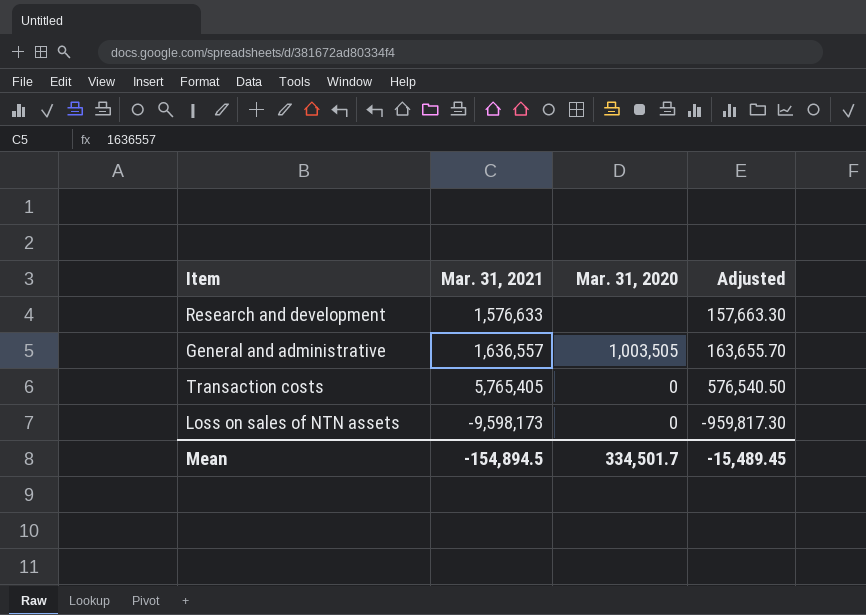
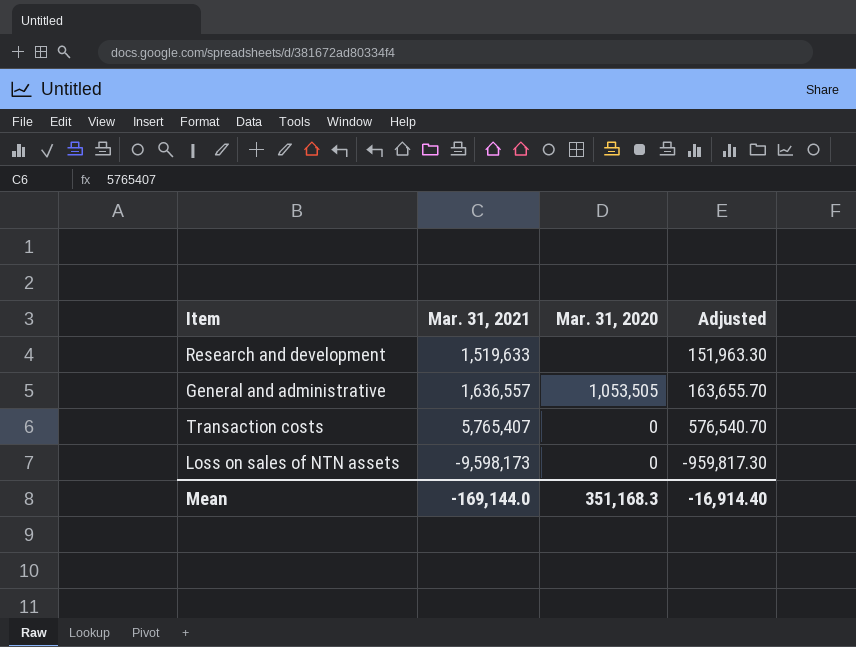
Research and development | Mar. 31, 2021: 1,576,633 -> 1,519,633
Research and development | Adjusted: 157,663.30 -> 151,963.30
General and administrative | Mar. 31, 2020: 1,003,505 -> 1,053,505
Transaction costs | Mar. 31, 2021: 5,765,405 -> 5,765,407
Transaction costs | Adjusted: 576,540.50 -> 576,540.70
Mean | Mar. 31, 2021: -154,894.5 -> -169,144.0
Mean | Mar. 31, 2020: 334,501.7 -> 351,168.3
Mean | Adjusted: -15,489.45 -> -16,914.40

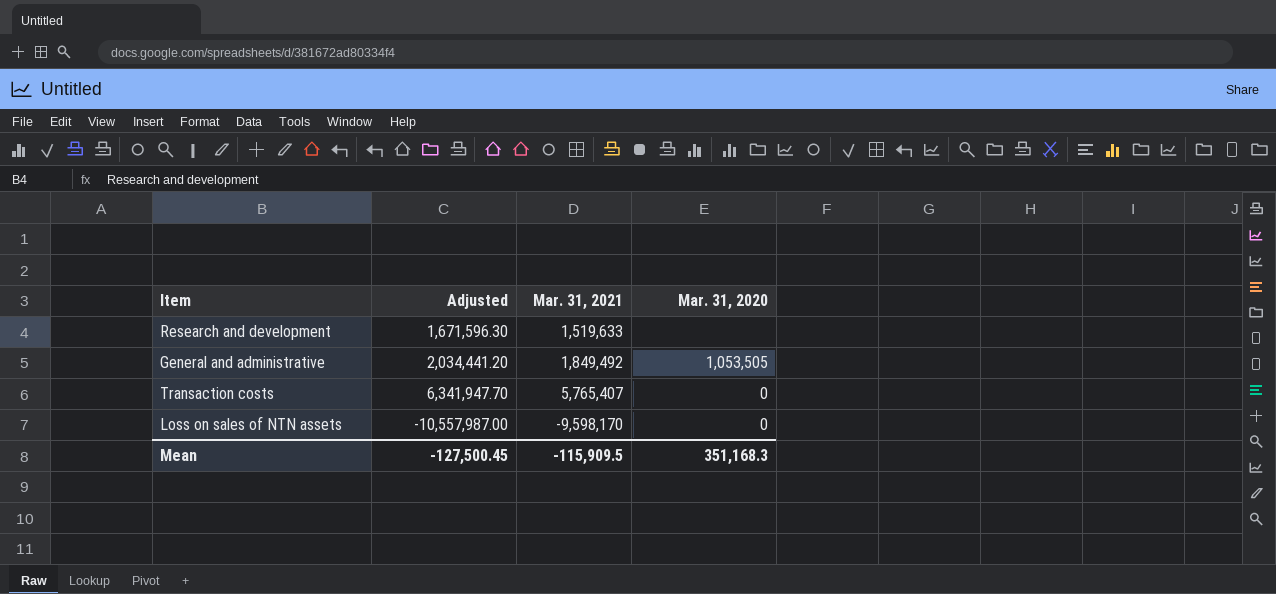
column Adjusted | formula: [Mar. 31, 2021] * 0.1 -> [Mar. 31, 2021] * 1.1
column Adjusted | position: 4 -> 2
General and administrative | Mar. 31, 2021: 1,636,557 -> 1,849,492
Loss on sales of NTN assets | Mar. 31, 2021: -9,598,173 -> -9,598,170
Mean | Adjusted: -16,914.40 -> -127,500.45
Mean | Mar. 31, 2021: -169,144.0 -> -115,909.5

